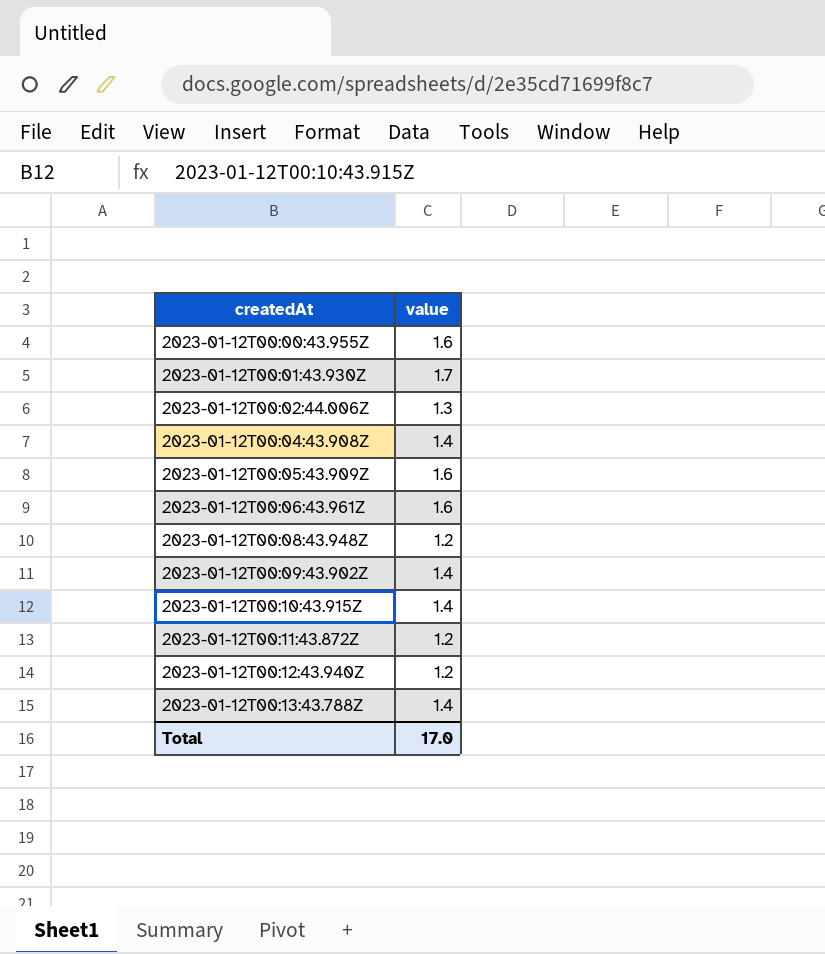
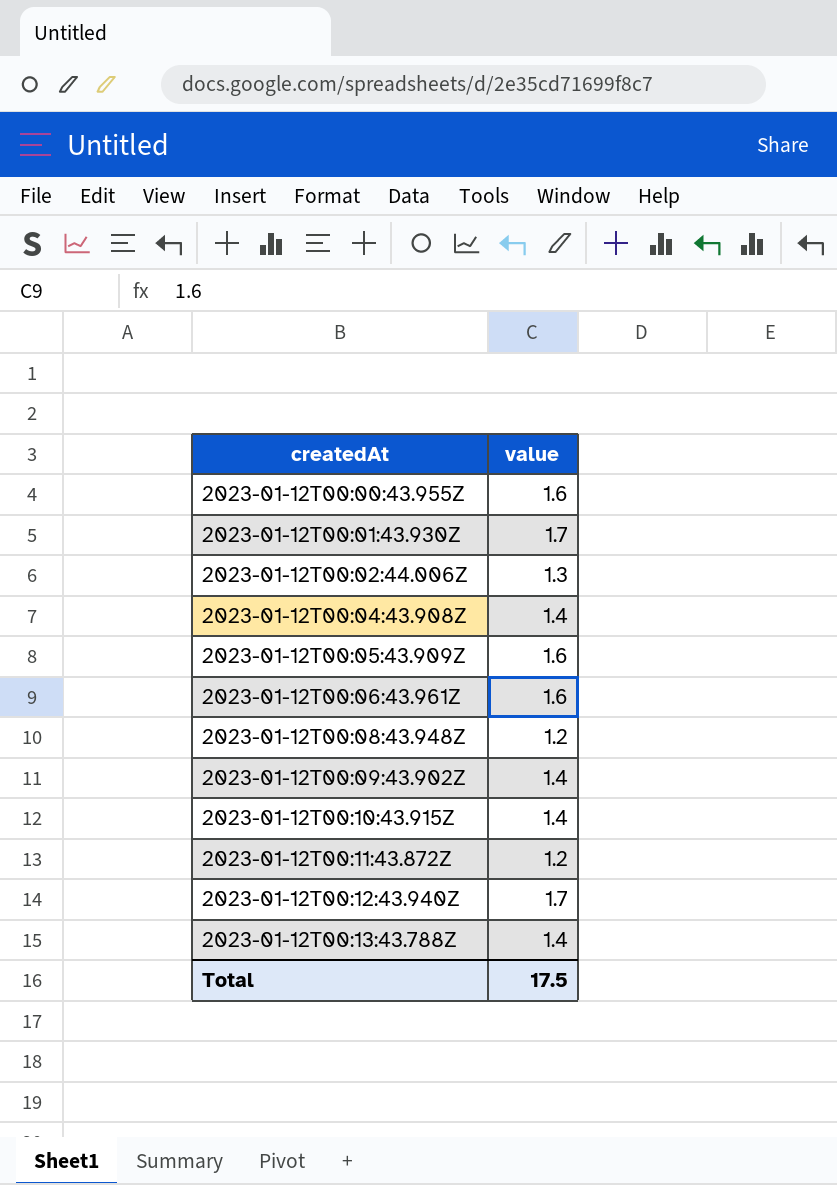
2023-01-12T00:12:43.940Z | value: 1.2 -> 1.7
Total | value: 17.0 -> 17.5

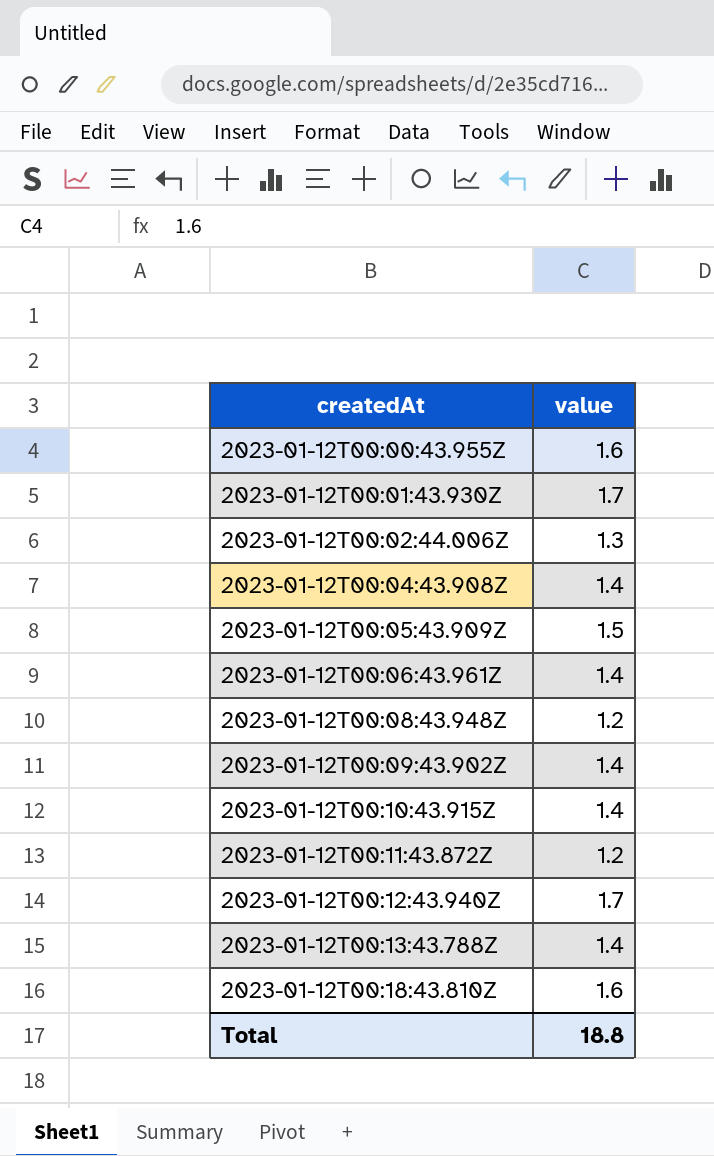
2023-01-12T00:05:43.909Z | value: 1.6 -> 1.5
2023-01-12T00:06:43.961Z | value: 1.6 -> 1.4
row 2023-01-12T00:18:43.810Z: none -> 1.6
Total | value: 17.5 -> 18.8

